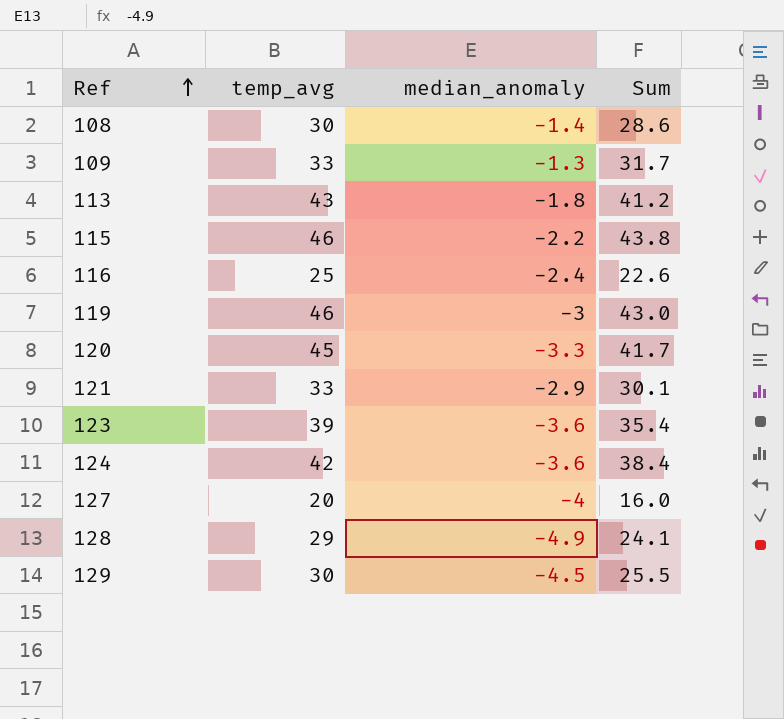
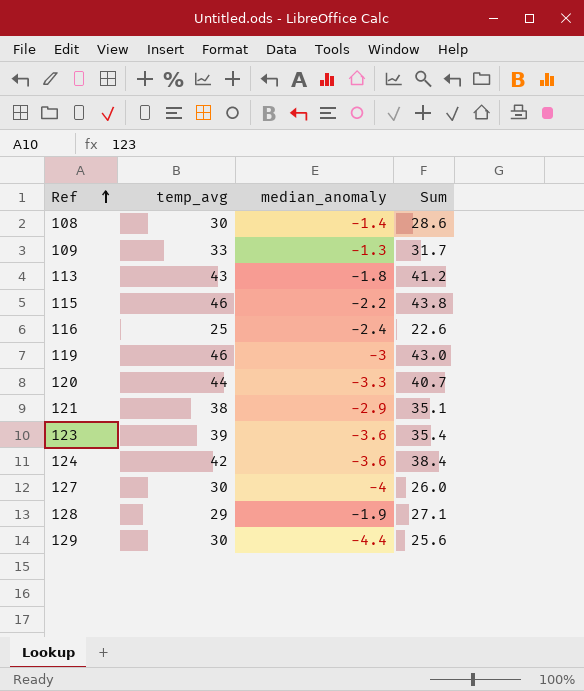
120 | temp_avg: 45 -> 44
120 | Sum: 41.7 -> 40.7
121 | temp_avg: 33 -> 38
121 | Sum: 30.1 -> 35.1
127 | temp_avg: 20 -> 30
127 | Sum: 16.0 -> 26.0
128 | median_anomaly: -4.9 -> -1.9
128 | Sum: 24.1 -> 27.1
129 | median_anomaly: -4.5 -> -4.4
129 | Sum: 25.5 -> 25.6

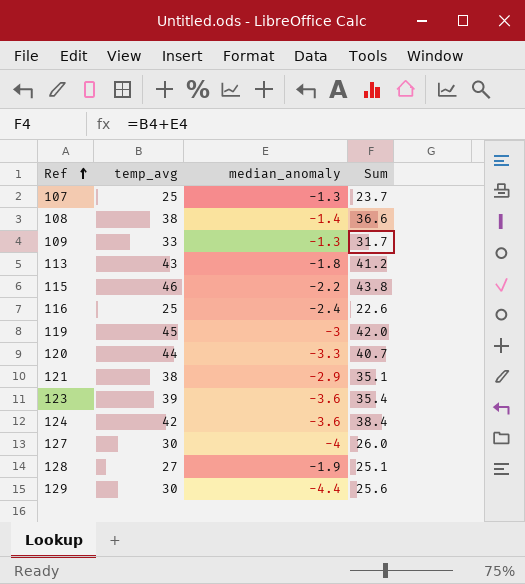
row 107: none -> 25 | -1.3 | 23.7
108 | temp_avg: 30 -> 38
108 | Sum: 28.6 -> 36.6
119 | temp_avg: 46 -> 45
119 | Sum: 43.0 -> 42.0
128 | temp_avg: 29 -> 27
128 | Sum: 27.1 -> 25.1

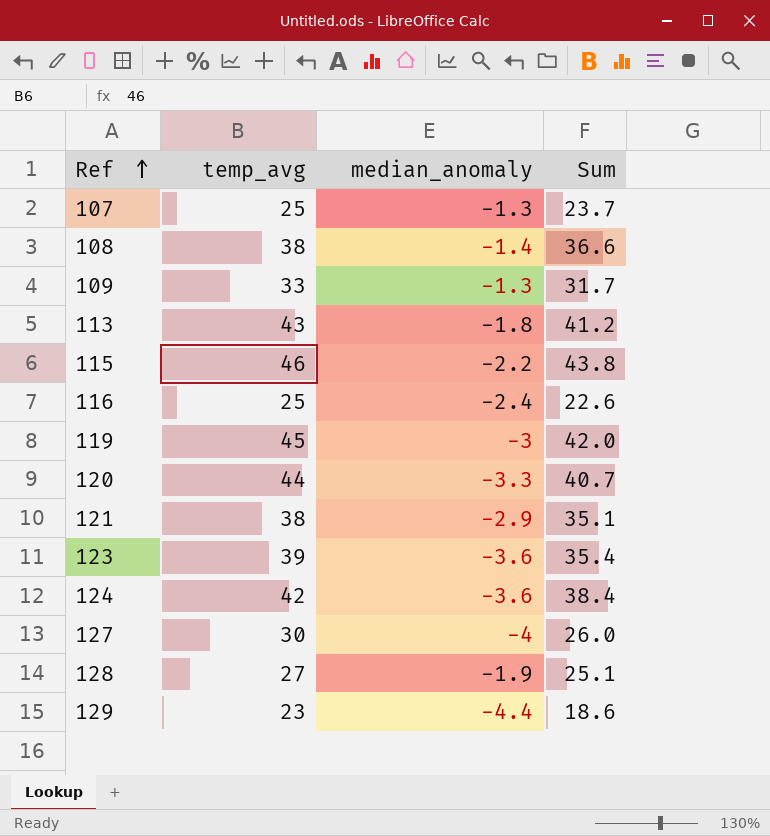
129 | temp_avg: 30 -> 23
129 | Sum: 25.6 -> 18.6

